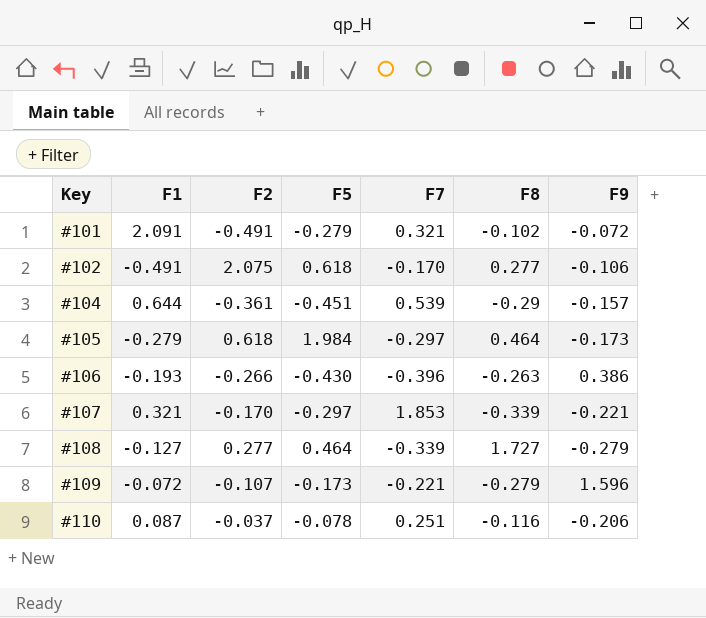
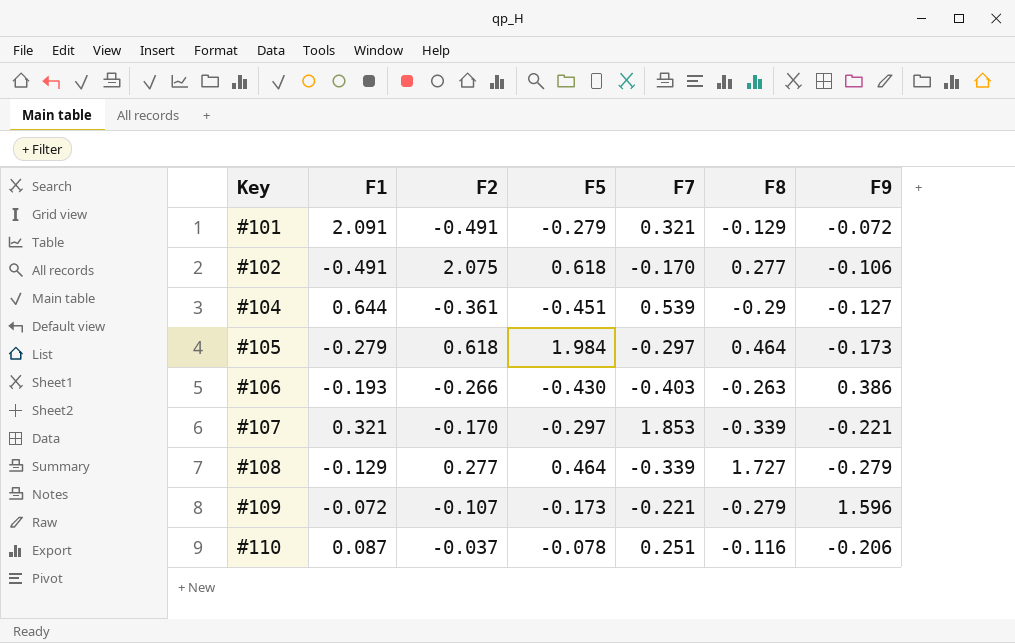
#101 | F8: -0.102 -> -0.129
#104 | F9: -0.157 -> -0.127
#106 | F7: -0.396 -> -0.403
#108 | F1: -0.127 -> -0.129

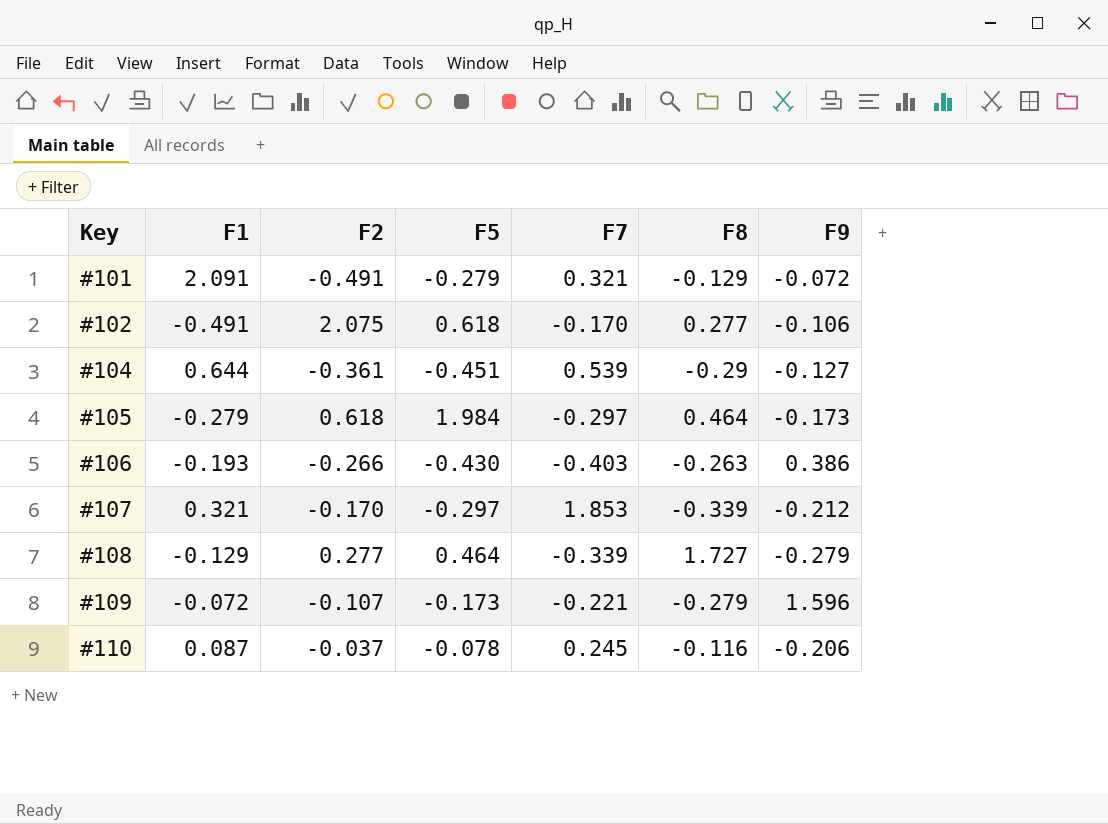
#107 | F9: -0.221 -> -0.212
#110 | F7: 0.251 -> 0.245

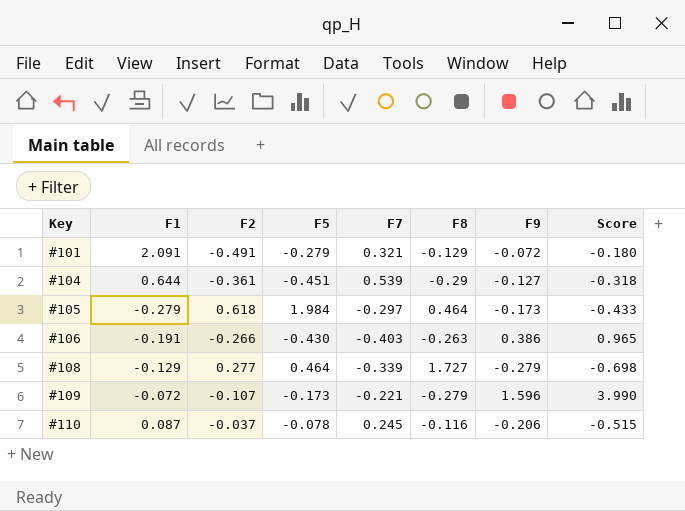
column Score | formula: none -> [F9] * 2.5
row #102: -0.491 | 2.075 | 0.618 | -0.170 | 0.277 | -0.106 -> none
row #107: 0.321 | -0.170 | -0.297 | 1.853 | -0.339 | -0.212 -> none
#106 | F1: -0.193 -> -0.191

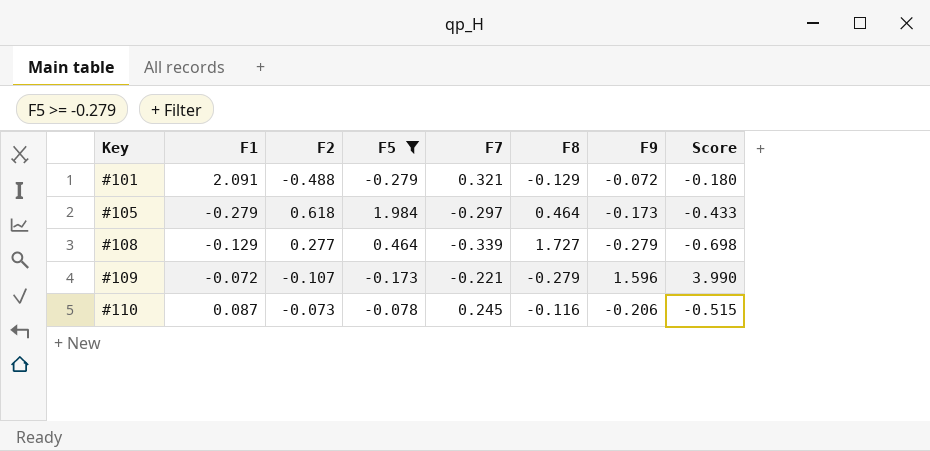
filter: none -> F5 >= -0.279
#101 | F2: -0.491 -> -0.488
#110 | F2: -0.037 -> -0.073

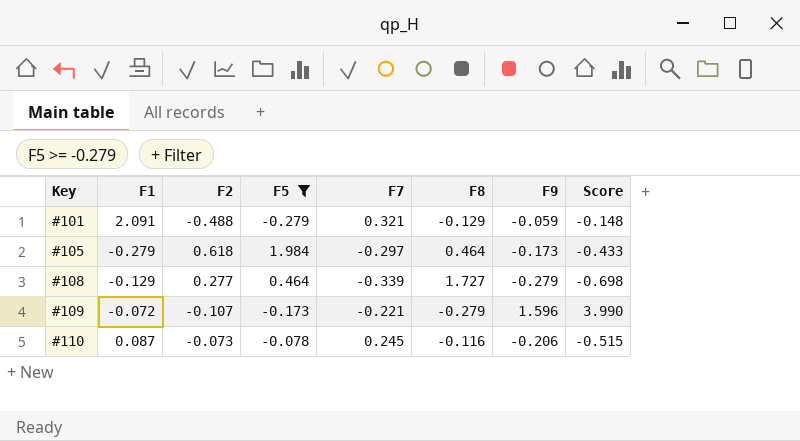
#101 | F9: -0.072 -> -0.059
#101 | Score: -0.180 -> -0.148

